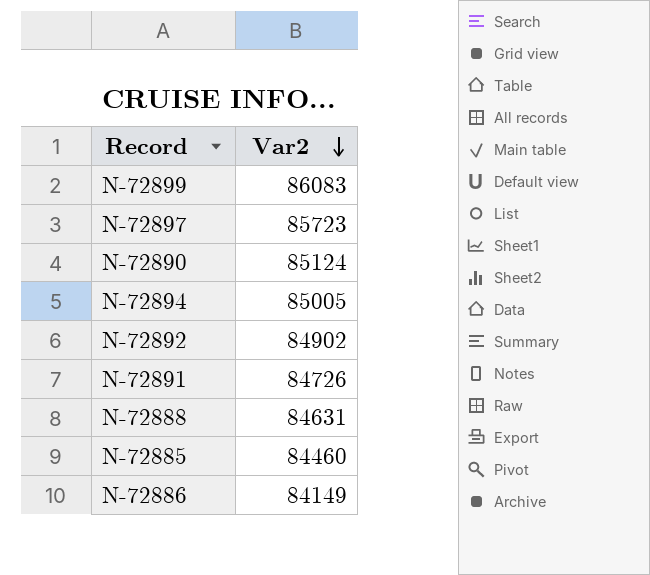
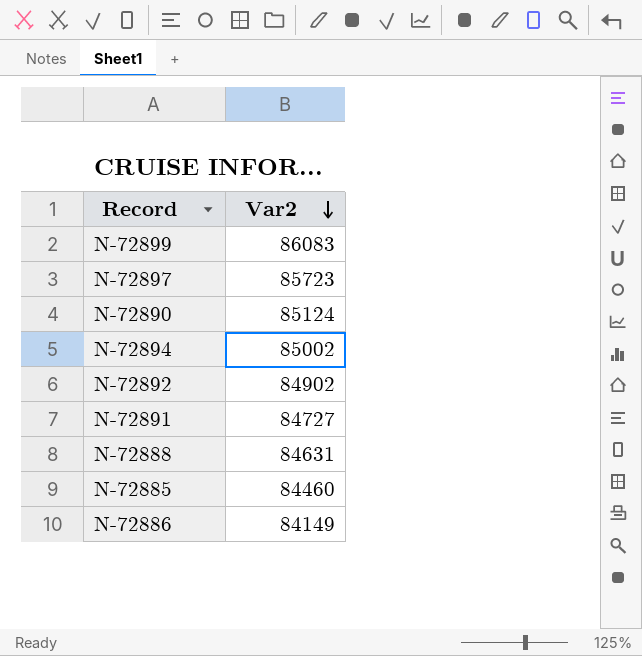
N-72894 | Var2: 85005 -> 85002
N-72891 | Var2: 84726 -> 84727

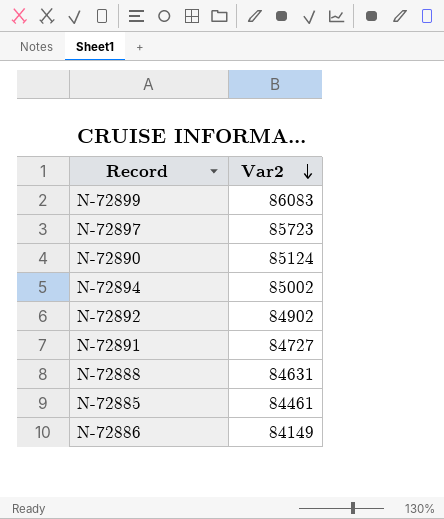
N-72885 | Var2: 84460 -> 84461

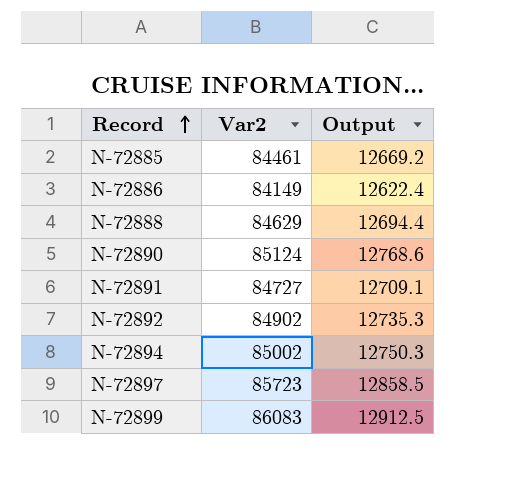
row order: Var2 descending -> Record ascending
column Output | formula: none -> [Var2] * 0.15
N-72888 | Var2: 84631 -> 84629

